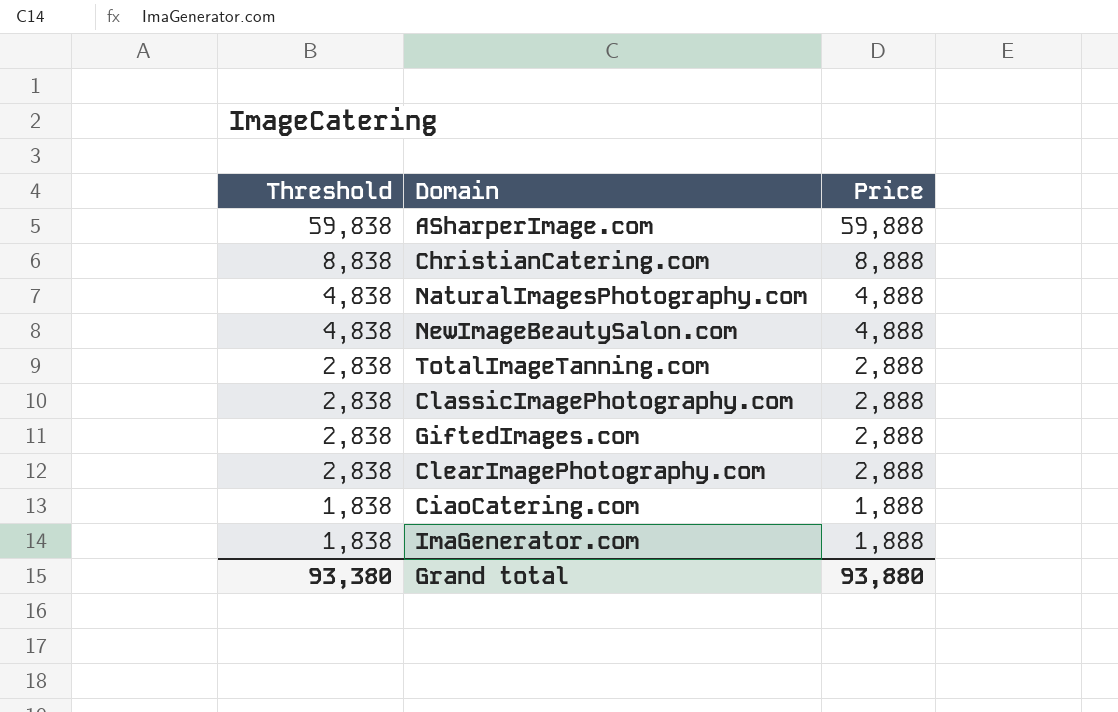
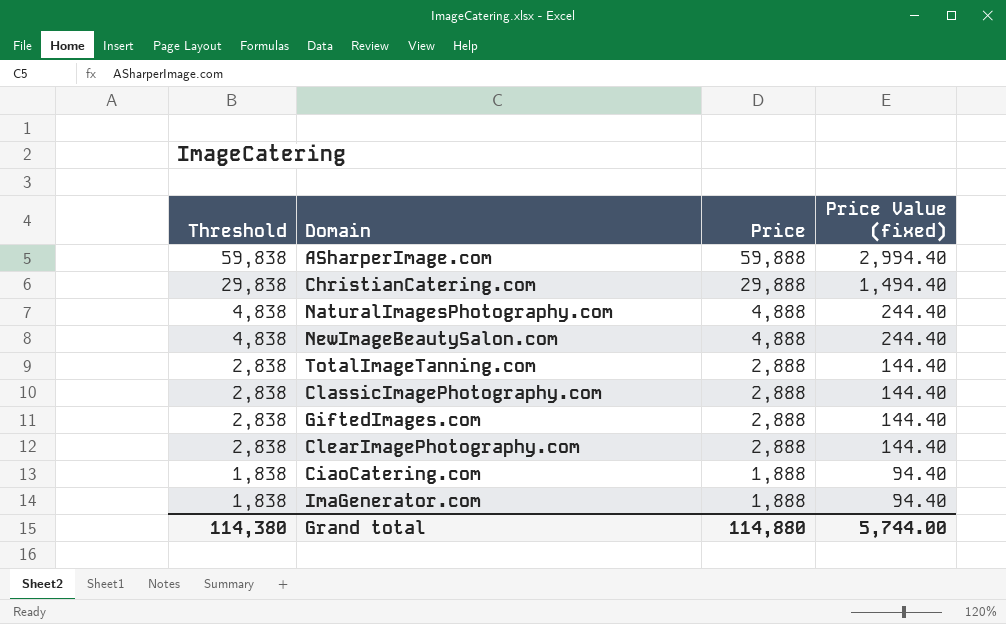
column Price Value (fixed) | formula: none -> [Price] * 0.05
ChristianCatering.com | Threshold: 8,838 -> 29,838
ChristianCatering.com | Price: 8,888 -> 29,888
Grand total | Threshold: 93,380 -> 114,380
Grand total | Price: 93,880 -> 114,880

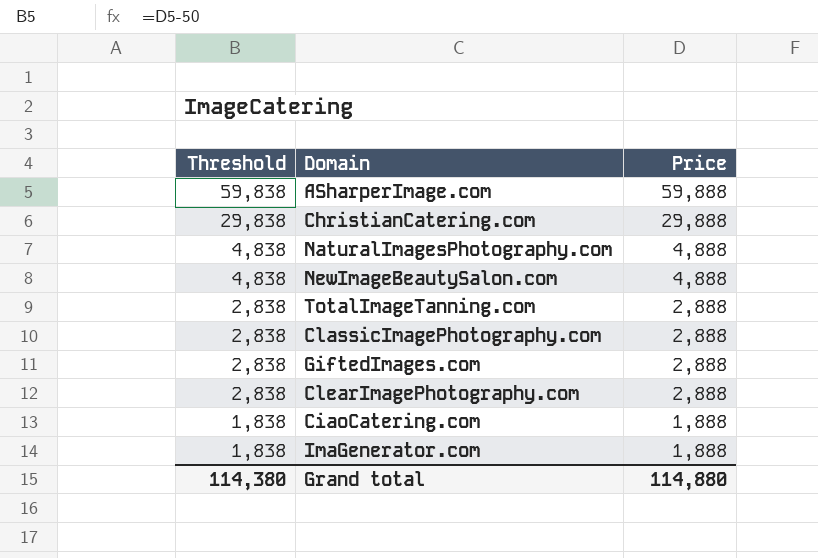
column Price Value (fixed) | formula: [Price] * 0.05 -> none

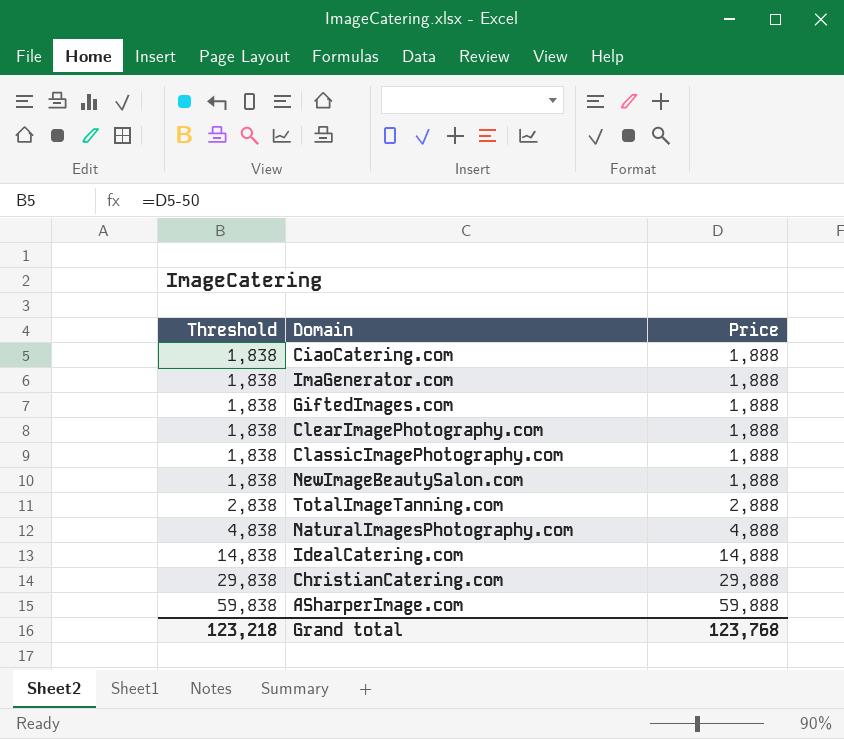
row order: Threshold descending -> Threshold ascending
GiftedImages.com | Threshold: 2,838 -> 1,838
GiftedImages.com | Price: 2,888 -> 1,888
ClearImagePhotography.com | Threshold: 2,838 -> 1,838
ClearImagePhotography.com | Price: 2,888 -> 1,888
ClassicImagePhotography.com | Threshold: 2,838 -> 1,838
ClassicImagePhotography.com | Price: 2,888 -> 1,888
NewImageBeautySalon.com | Threshold: 4,838 -> 1,838
NewImageBeautySalon.com | Price: 4,888 -> 1,888
row IdealCatering.com: none -> 14,838 | 14,888
Grand total | Threshold: 114,380 -> 123,218
Grand total | Price: 114,880 -> 123,768

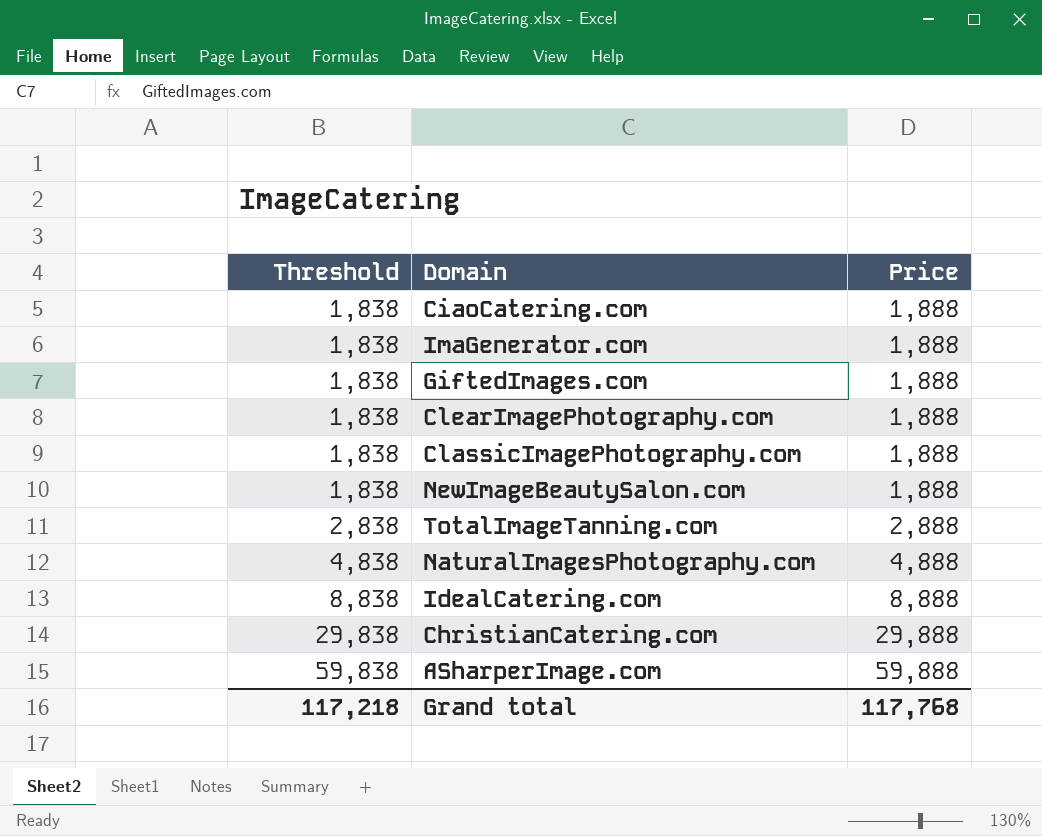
IdealCatering.com | Threshold: 14,838 -> 8,838
IdealCatering.com | Price: 14,888 -> 8,888
Grand total | Threshold: 123,218 -> 117,218
Grand total | Price: 123,768 -> 117,768

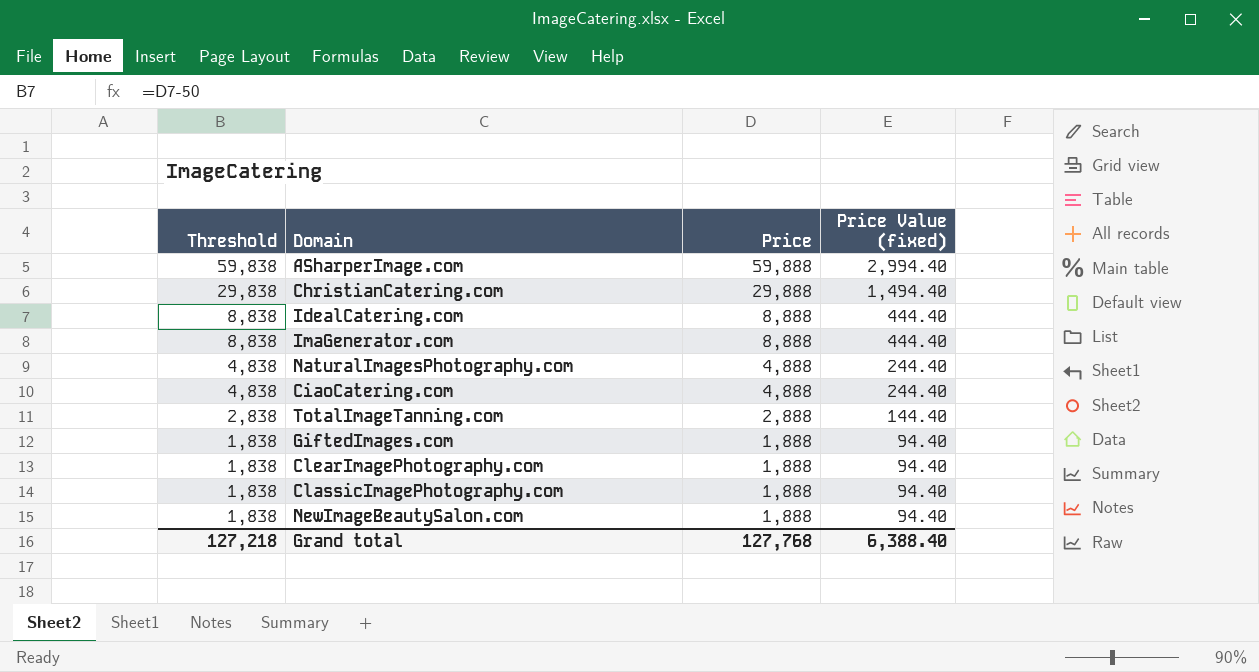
row order: Threshold ascending -> Threshold descending
column Price Value (fixed) | formula: none -> [Price] * 0.05
ImaGenerator.com | Threshold: 1,838 -> 8,838
ImaGenerator.com | Price: 1,888 -> 8,888
CiaoCatering.com | Threshold: 1,838 -> 4,838
CiaoCatering.com | Price: 1,888 -> 4,888
Grand total | Threshold: 117,218 -> 127,218
Grand total | Price: 117,768 -> 127,768

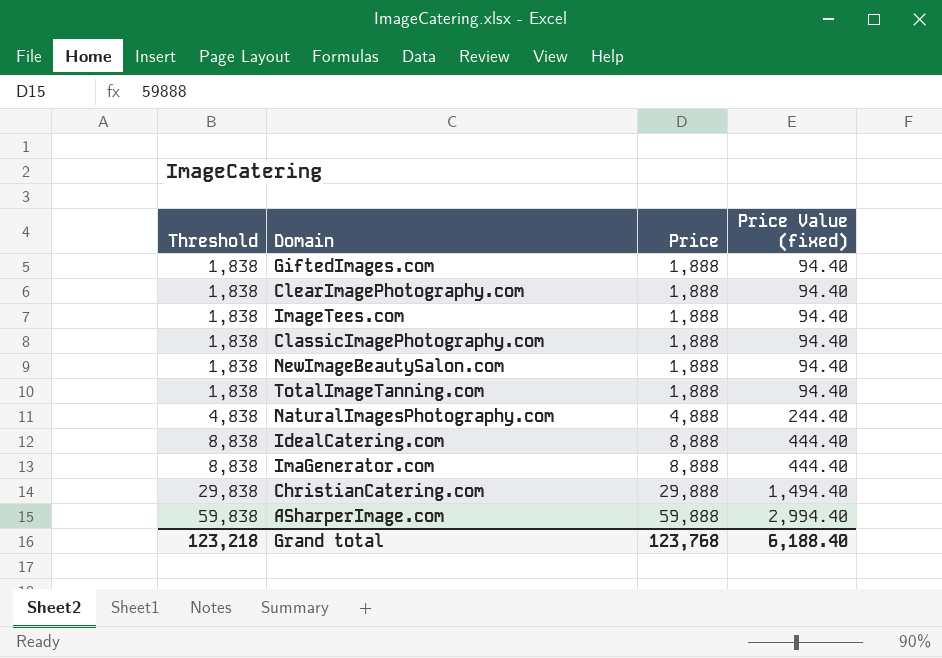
row order: Threshold descending -> Threshold ascending
row CiaoCatering.com: 4,838 | 4,888 | 244.40 -> none
row ImageTees.com: none -> 1,838 | 1,888 | 94.40
TotalImageTanning.com | Threshold: 2,838 -> 1,838
TotalImageTanning.com | Price: 2,888 -> 1,888
TotalImageTanning.com | Price Value (fixed): 144.40 -> 94.40
Grand total | Threshold: 127,218 -> 123,218
Grand total | Price: 127,768 -> 123,768
Grand total | Price Value (fixed): 6,388.40 -> 6,188.40

